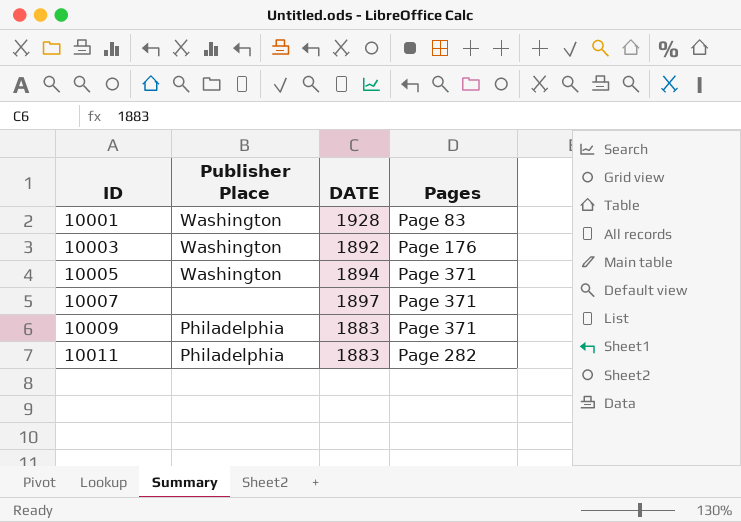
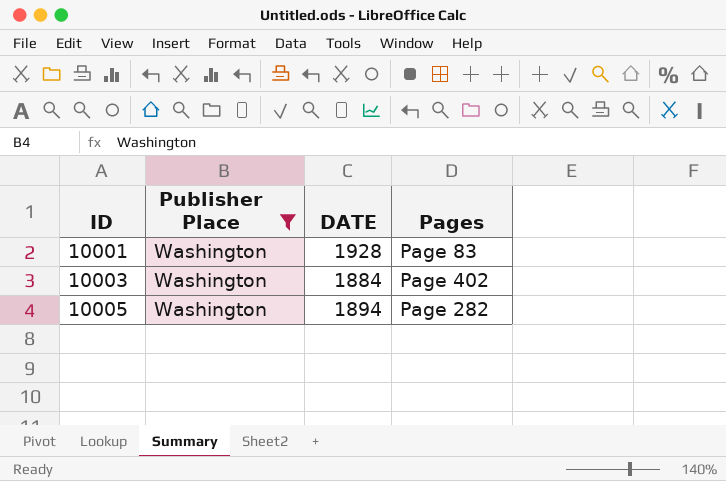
filter: none -> Publisher Place = Washington
10003 | DATE: 1892 -> 1884
10003 | Pages: Page 176 -> Page 402
10005 | Pages: Page 371 -> Page 282

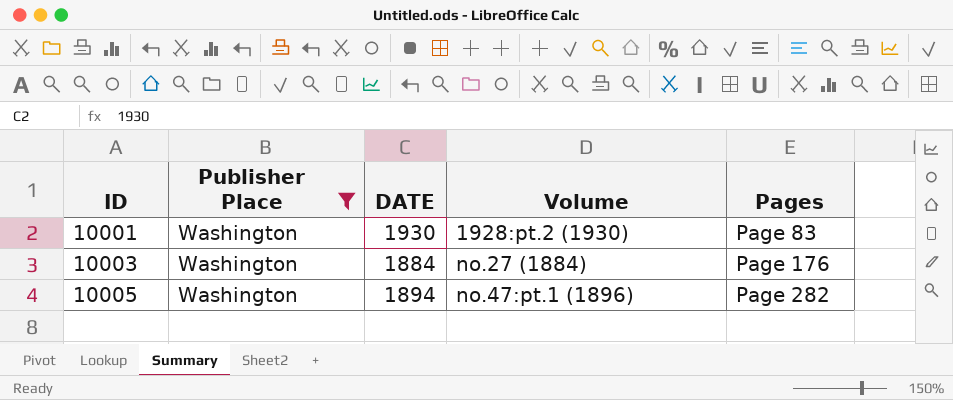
column Volume | position: none -> 4
10001 | DATE: 1928 -> 1930
10003 | Pages: Page 402 -> Page 176

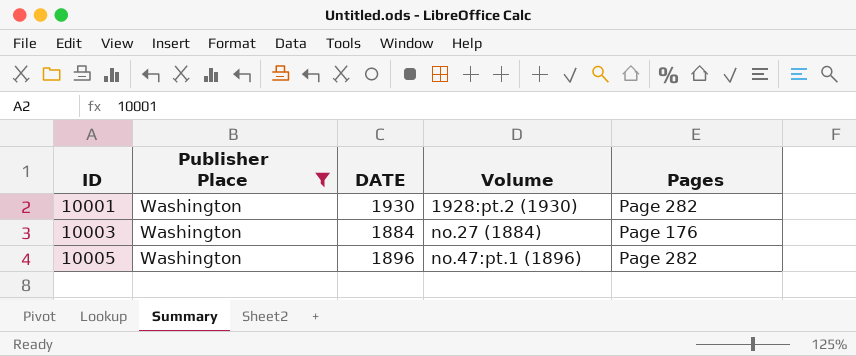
10001 | Pages: Page 83 -> Page 282
10005 | DATE: 1894 -> 1896

